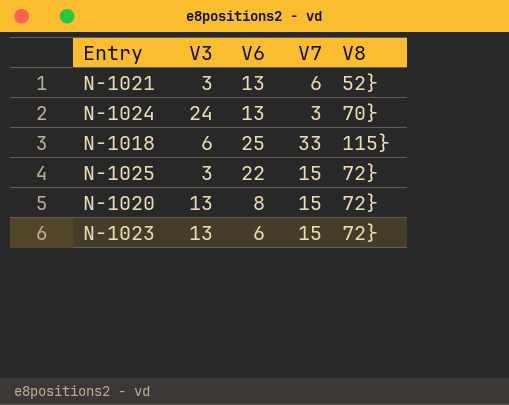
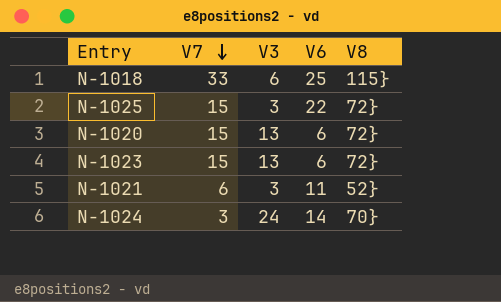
row order: none -> V7 descending
column V7 | position: 4 -> 2
N-1020 | V6: 8 -> 6
N-1021 | V6: 13 -> 11
N-1024 | V6: 13 -> 14

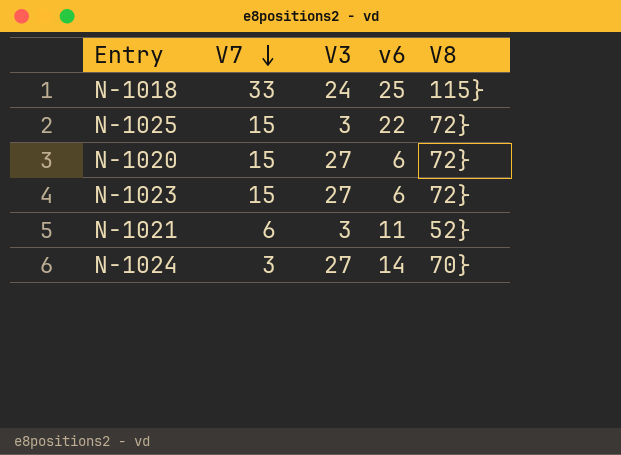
column name: V6 -> v6
N-1018 | V3: 6 -> 24
N-1020 | V3: 13 -> 27
N-1023 | V3: 13 -> 27
N-1024 | V3: 24 -> 27

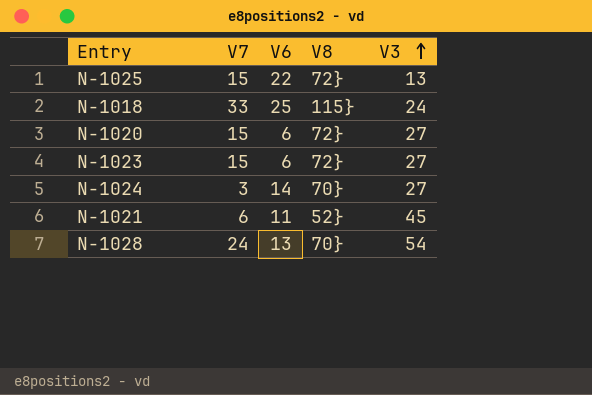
row order: V7 descending -> V3 ascending
column name: v6 -> V6
column V3 | position: 3 -> 5
N-1025 | V3: 3 -> 13
N-1021 | V3: 3 -> 45
row N-1028: none -> 24 | 13 | 70} | 54

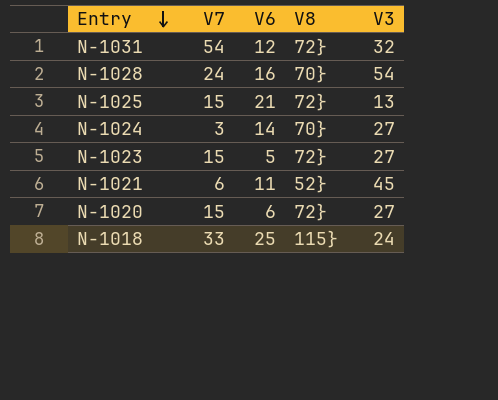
row order: V3 ascending -> Entry descending
row N-1031: none -> 54 | 12 | 72} | 32
N-1028 | V6: 13 -> 16
N-1025 | V6: 22 -> 21
N-1023 | V6: 6 -> 5

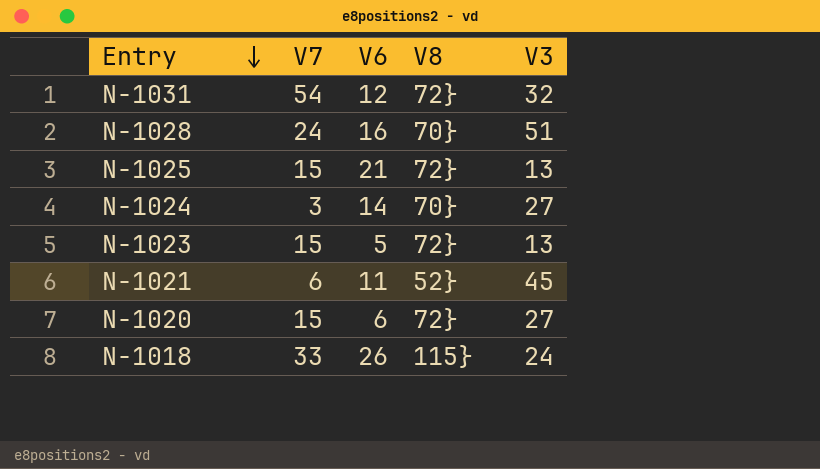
N-1028 | V3: 54 -> 51
N-1023 | V3: 27 -> 13
N-1018 | V6: 25 -> 26

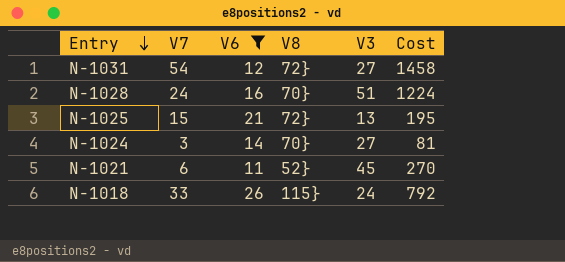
filter: none -> V6 >= 11
column Cost | formula: none -> [V7] * [V3]
N-1031 | V3: 32 -> 27

